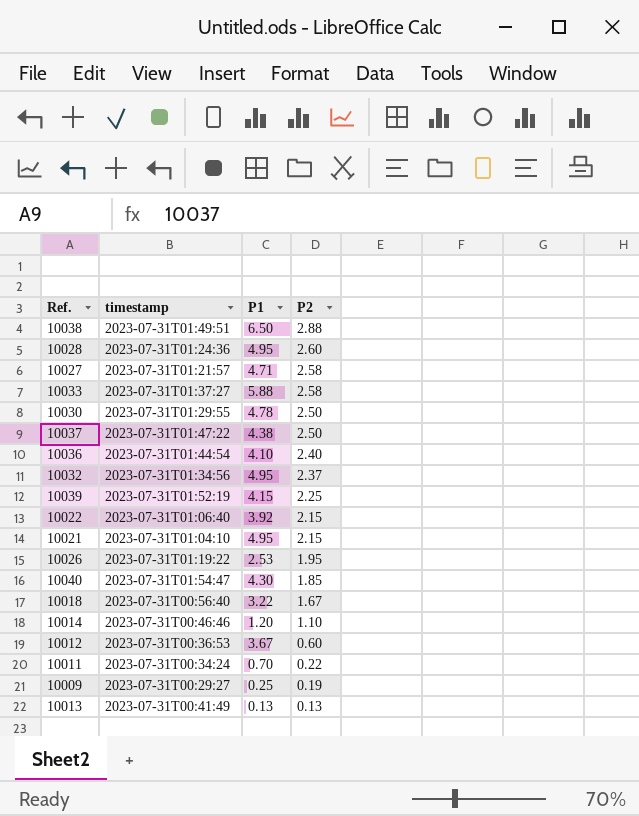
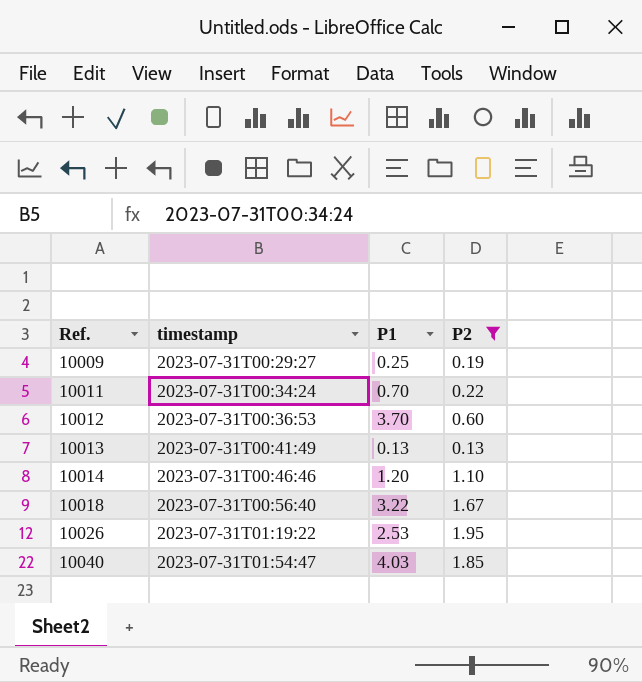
filter: none -> P2 <= 1.95
row order: P2 descending -> Ref. ascending
10012 | P1: 3.67 -> 3.70
10040 | P1: 4.30 -> 4.03

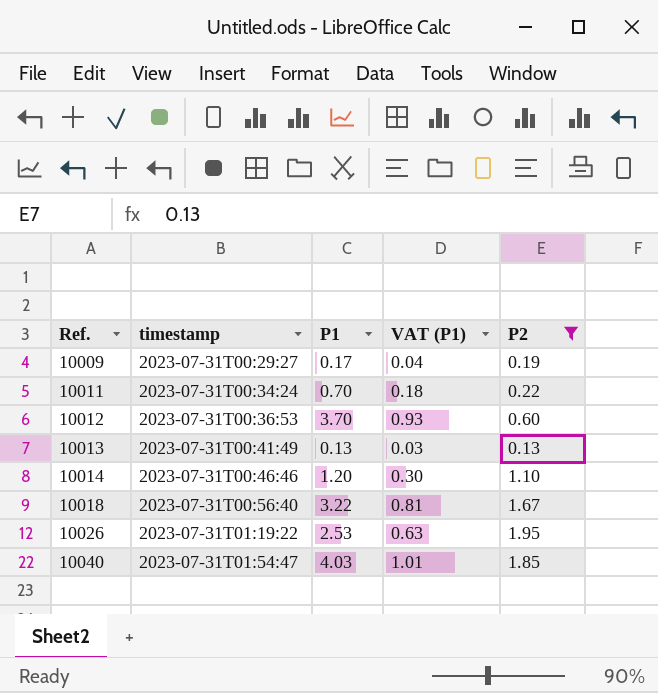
column VAT (P1) | formula: none -> [P1] * 0.25
10009 | P1: 0.25 -> 0.17

